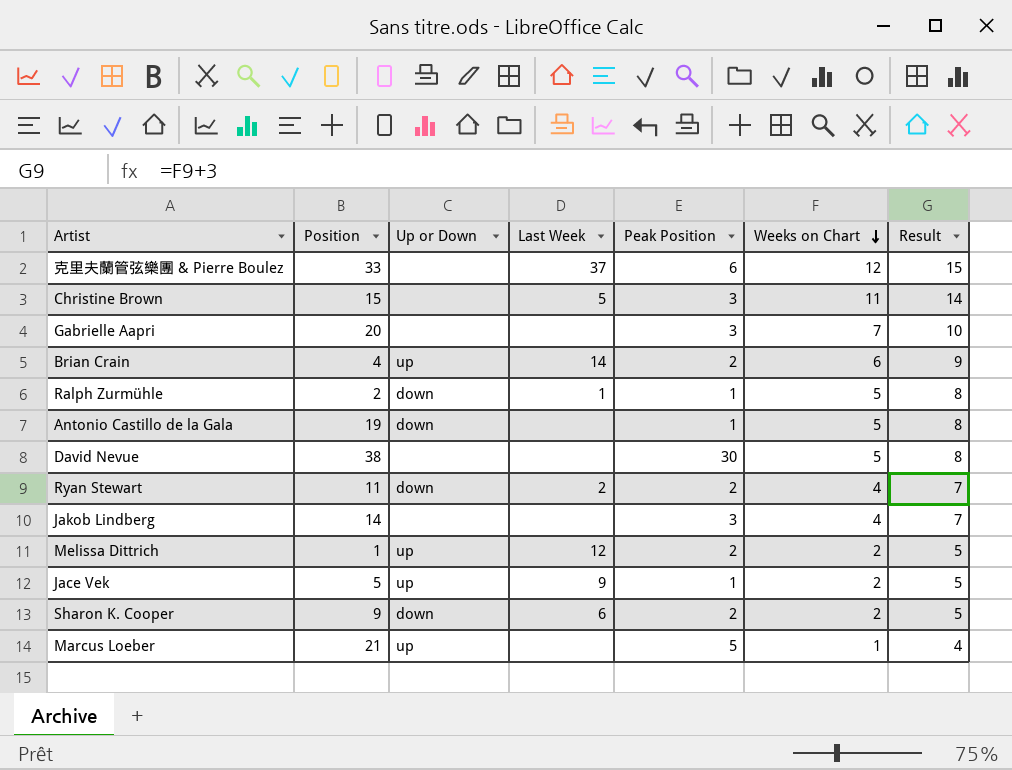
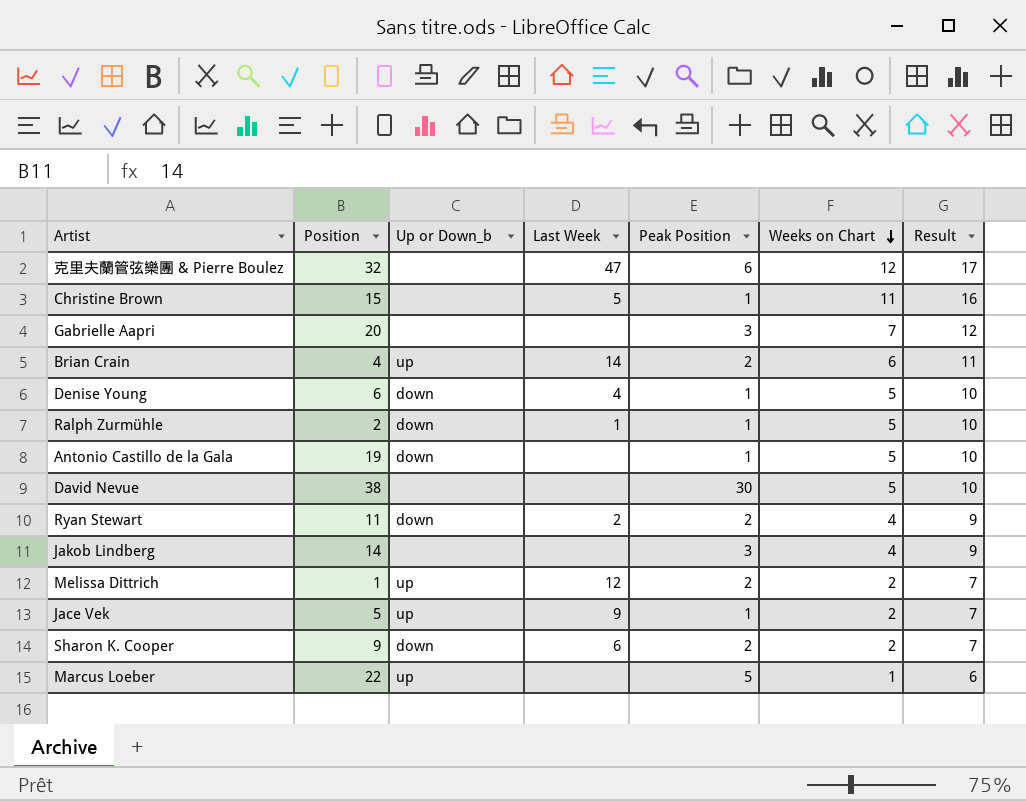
column name: Up or Down -> Up or Down_b
column Result | formula: [Weeks on Chart] + 3 -> [Weeks on Chart] + 5
克里夫蘭管弦樂團 & Pierre Boulez | Position: 33 -> 32
克里夫蘭管弦樂團 & Pierre Boulez | Last Week: 37 -> 47
Christine Brown | Peak Position: 3 -> 1
row Denise Young: none -> 6 | down | 4 | 1 | 5 | 10
Marcus Loeber | Position: 21 -> 22

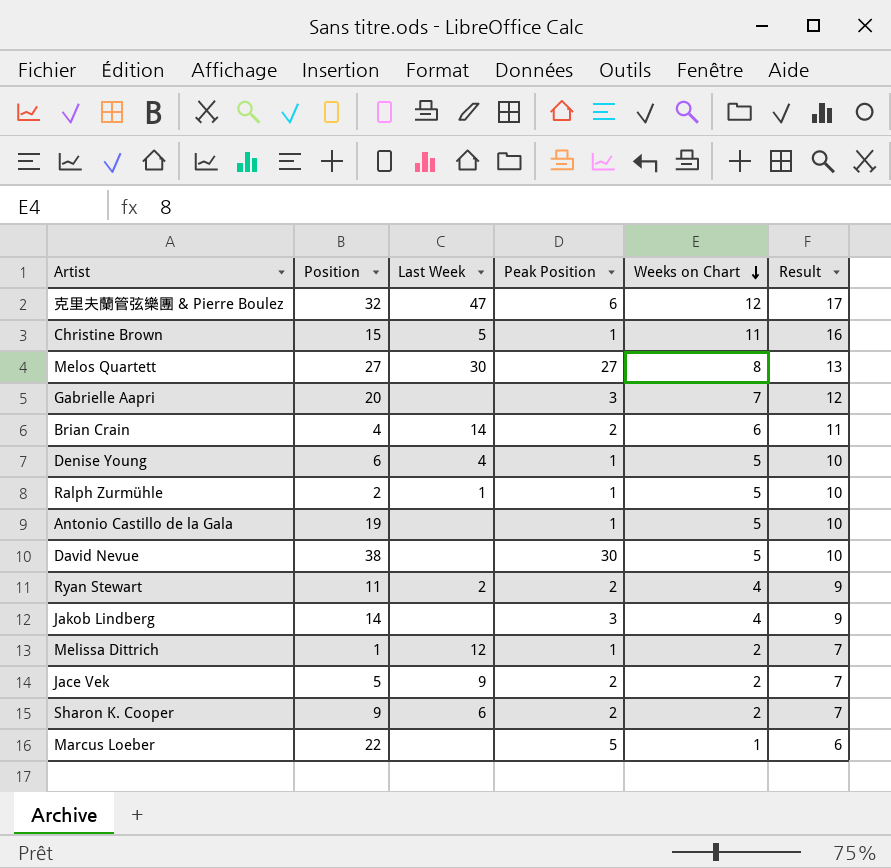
column Up or Down_b | position: 3 -> none
row Melos Quartett: none -> 27 | 30 | 27 | 8 | 13
Melissa Dittrich | Peak Position: 2 -> 1
Jace Vek | Peak Position: 1 -> 2

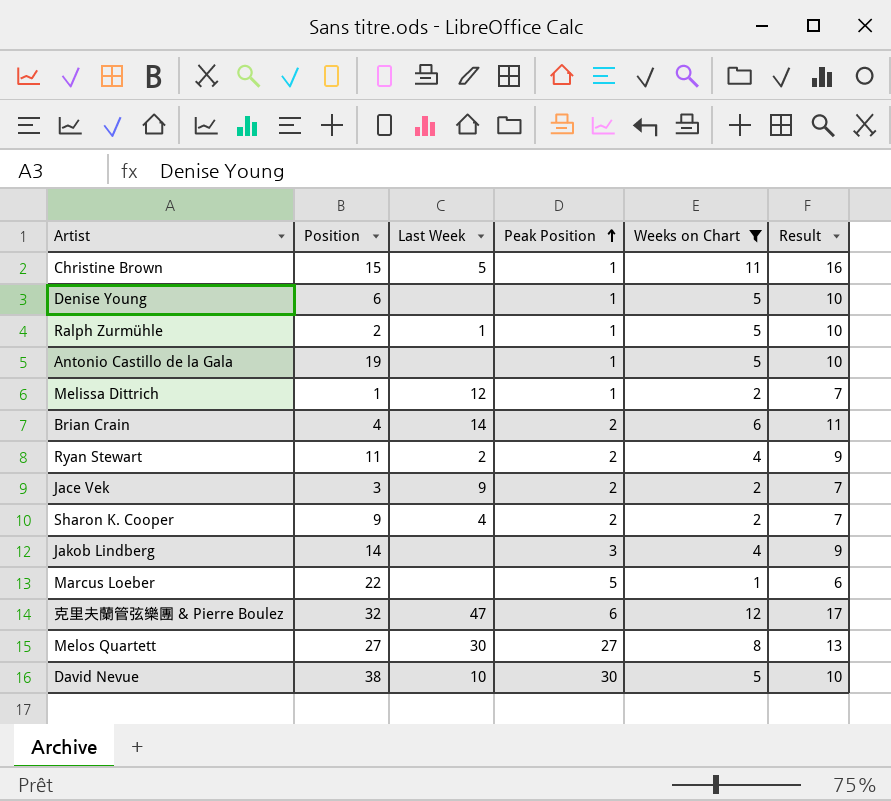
filter: none -> Weeks on Chart != 7
row order: Weeks on Chart descending -> Peak Position ascending
Denise Young | Last Week: 4 -> none
Jace Vek | Position: 5 -> 3
Sharon K. Cooper | Last Week: 6 -> 4
David Nevue | Last Week: none -> 10

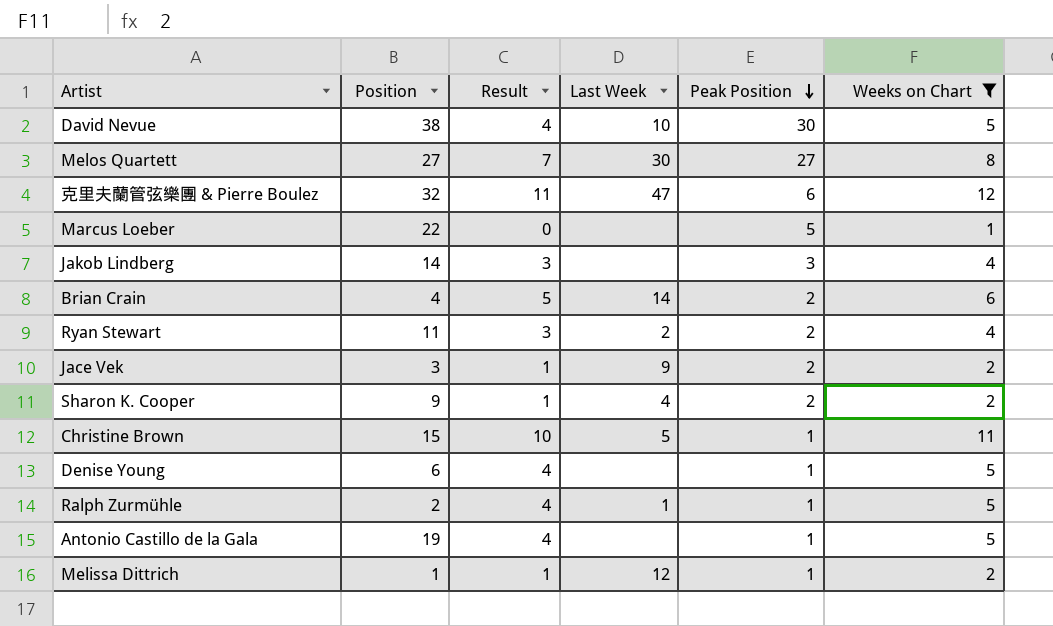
row order: Peak Position ascending -> Peak Position descending
column Result | formula: [Weeks on Chart] + 5 -> [Weeks on Chart] - 1
column Result | position: 6 -> 3

